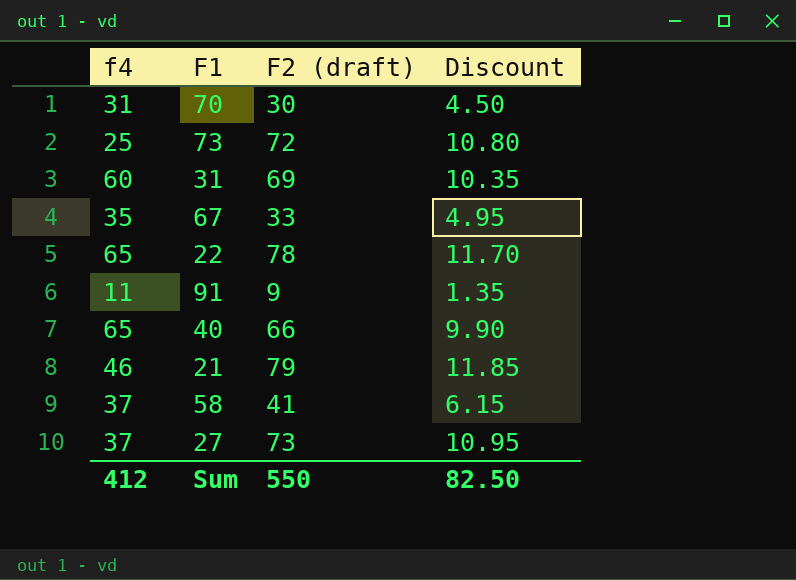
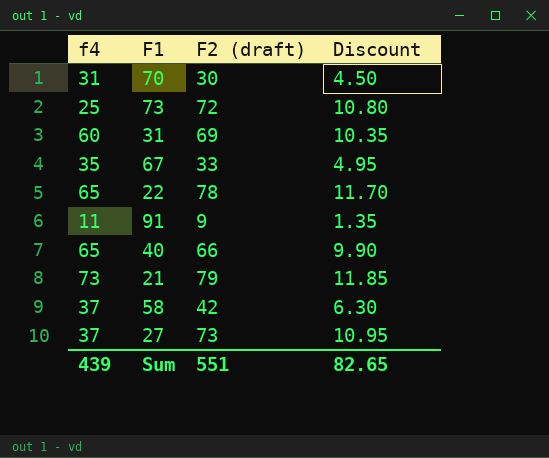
21 | f4: 46 -> 73
58 | F2 (draft): 41 -> 42
58 | Discount: 6.15 -> 6.30
Sum | f4: 412 -> 439
Sum | F2 (draft): 550 -> 551
Sum | Discount: 82.50 -> 82.65

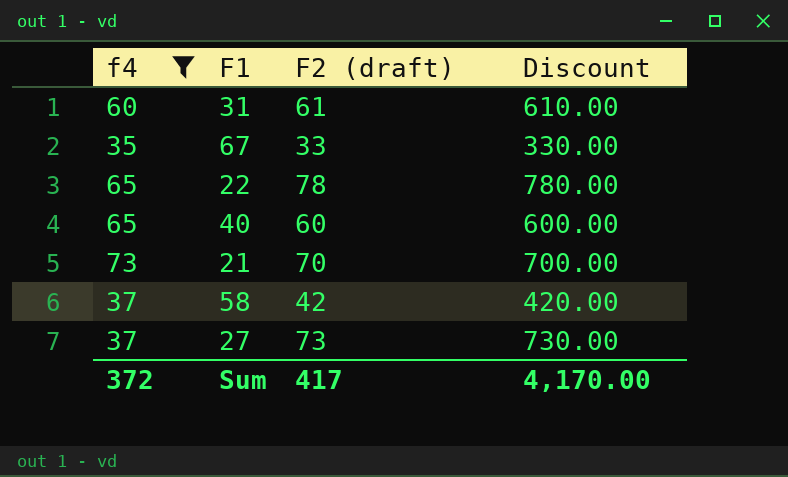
filter: none -> f4 >= 35
column Discount | formula: [F2 (draft)] * 0.15 -> [F2 (draft)] * 10
31 | F2 (draft): 69 -> 61
40 | F2 (draft): 66 -> 60
21 | F2 (draft): 79 -> 70
Sum | f4: 439 -> 372
Sum | F2 (draft): 551 -> 417
Sum | Discount: 82.65 -> 4,170.00

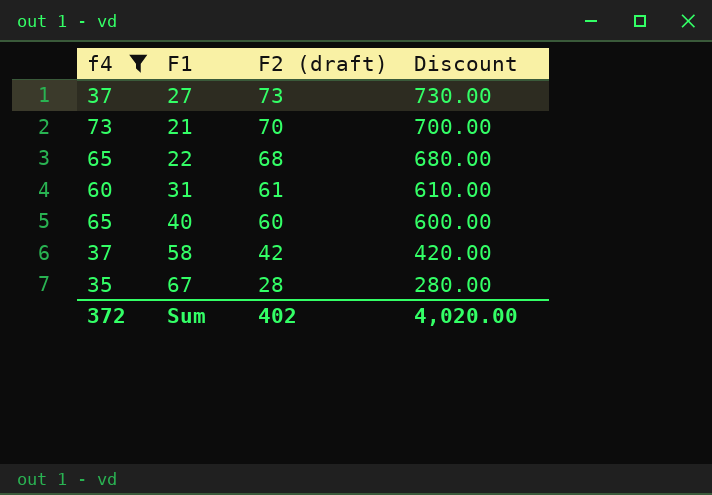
row order: none -> F2 (draft) descending
22 | F2 (draft): 78 -> 68
22 | Discount: 780.00 -> 680.00
67 | F2 (draft): 33 -> 28
67 | Discount: 330.00 -> 280.00
Sum | F2 (draft): 417 -> 402
Sum | Discount: 4,170.00 -> 4,020.00

